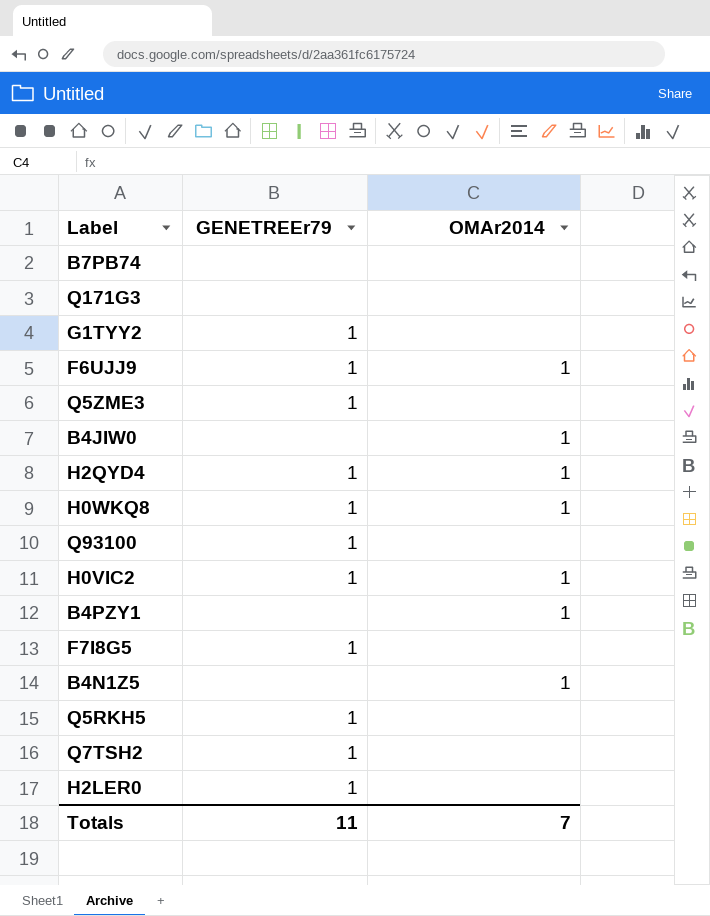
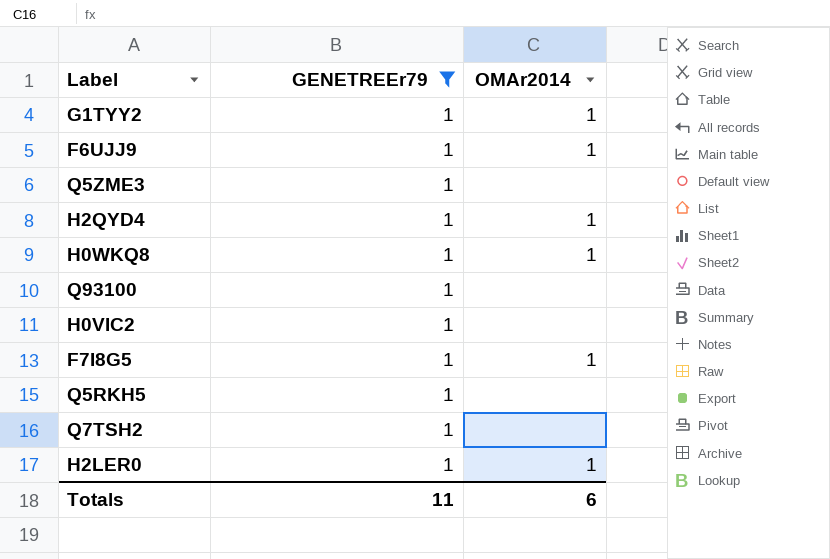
filter: none -> GENETREEr79 = 1
G1TYY2 | OMAr2014: none -> 1
H0VIC2 | OMAr2014: 1 -> none
F7I8G5 | OMAr2014: none -> 1
H2LER0 | OMAr2014: none -> 1
Totals | OMAr2014: 7 -> 6

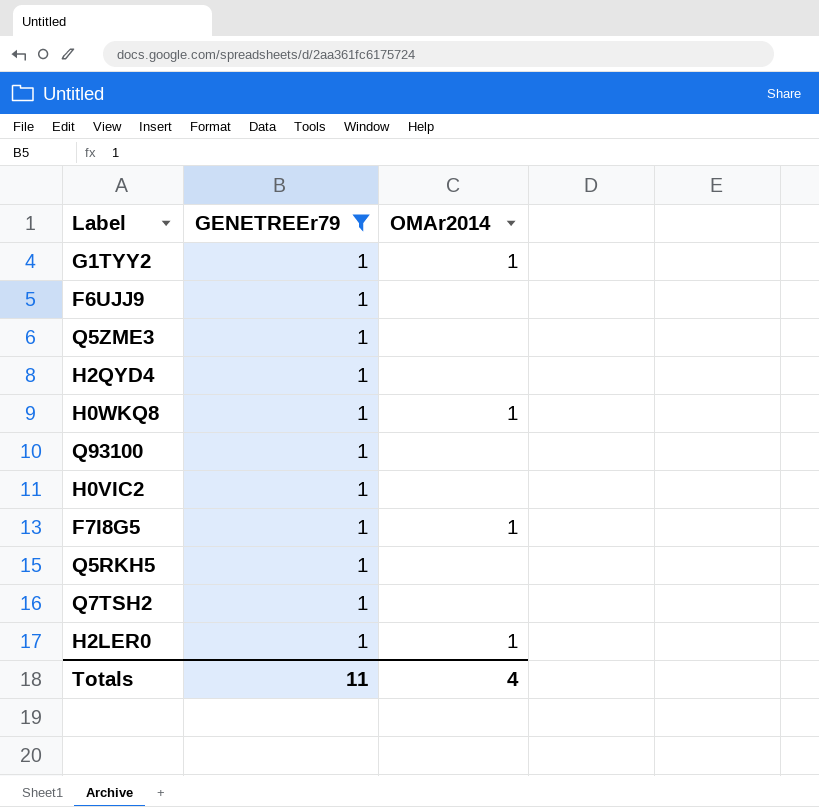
F6UJJ9 | OMAr2014: 1 -> none
H2QYD4 | OMAr2014: 1 -> none
Totals | OMAr2014: 6 -> 4

